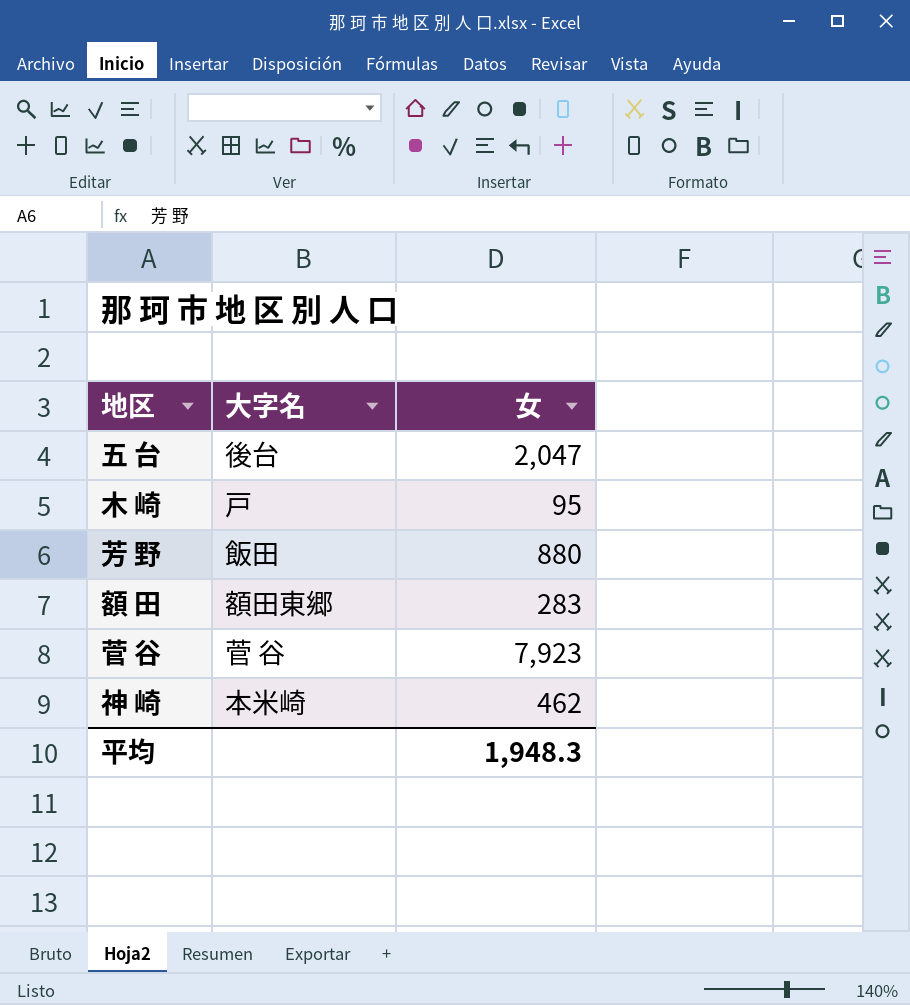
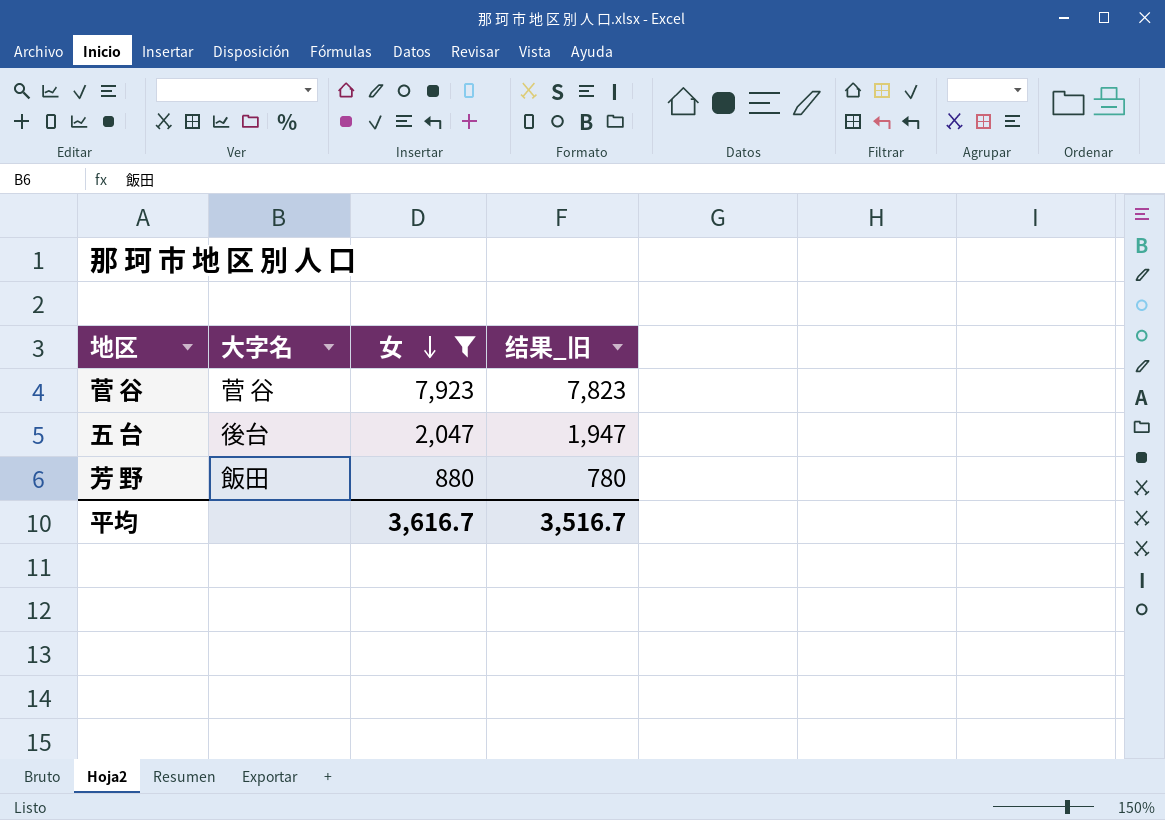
filter: none -> 女 >= 880
row order: none -> 女 descending
column 结果_旧 | formula: none -> [女] - 100
平均 | 女: 1,948.3 -> 3,616.7

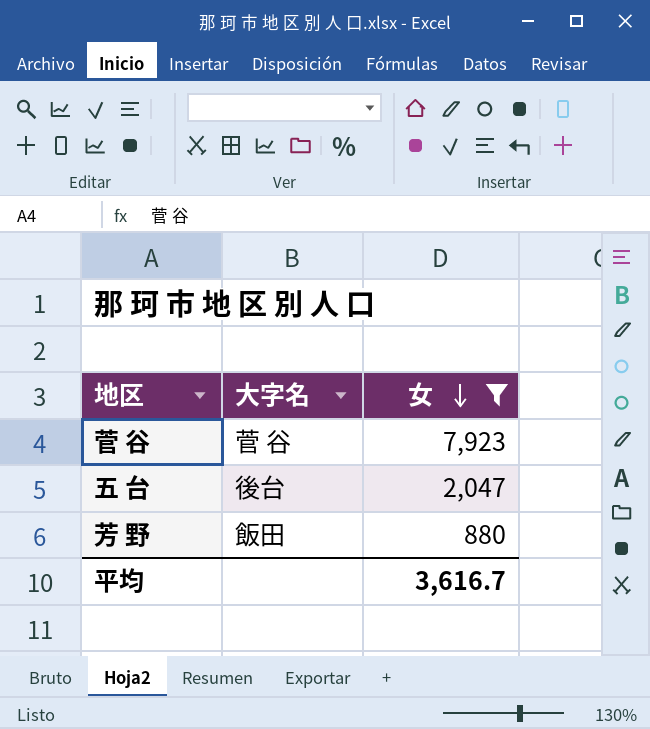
column 结果_旧 | formula: [女] - 100 -> none

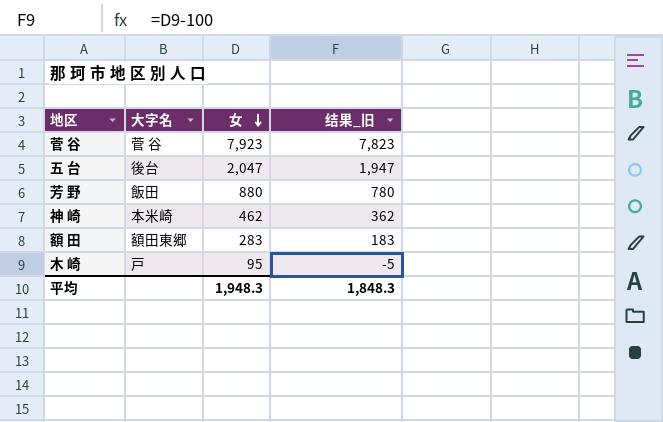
filter: 女 >= 880 -> none
column 结果_旧 | formula: none -> [女] - 100
平均 | 女: 3,616.7 -> 1,948.3

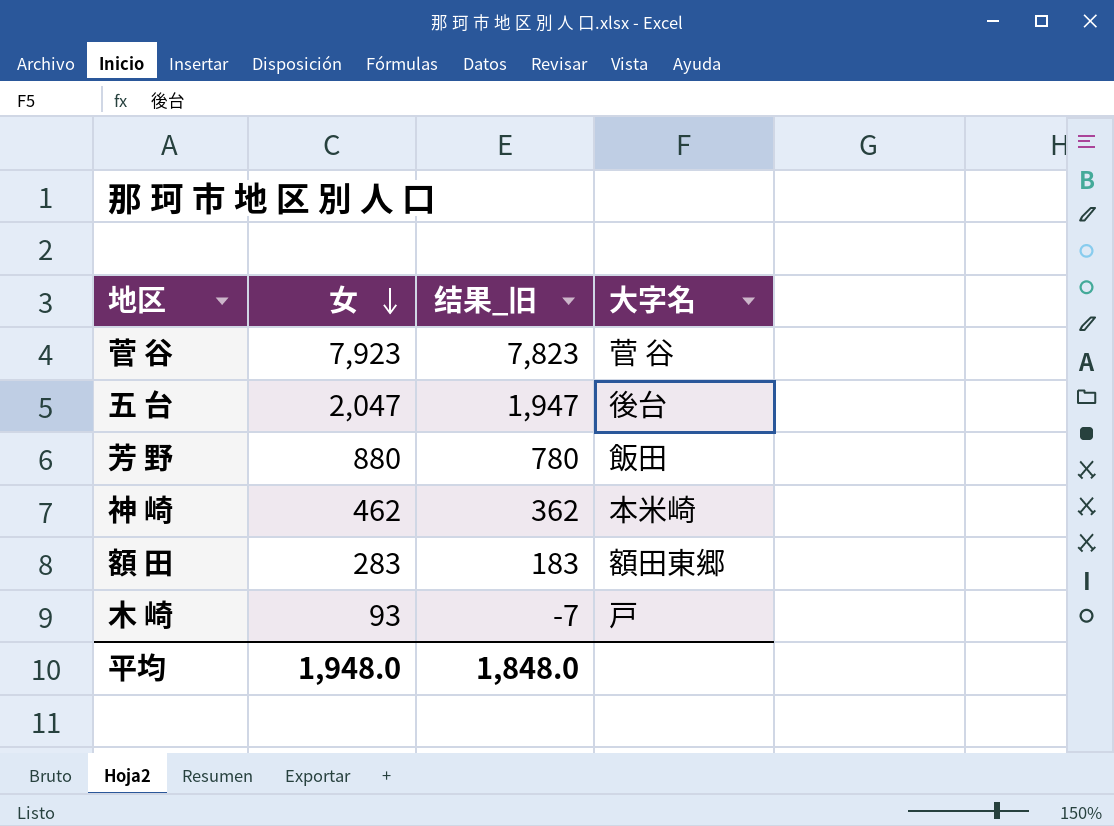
column 大字名 | position: 2 -> 4
木 崎 | 女: 95 -> 93
木 崎 | 结果_旧: -5 -> -7
平均 | 女: 1,948.3 -> 1,948.0
平均 | 结果_旧: 1,848.3 -> 1,848.0

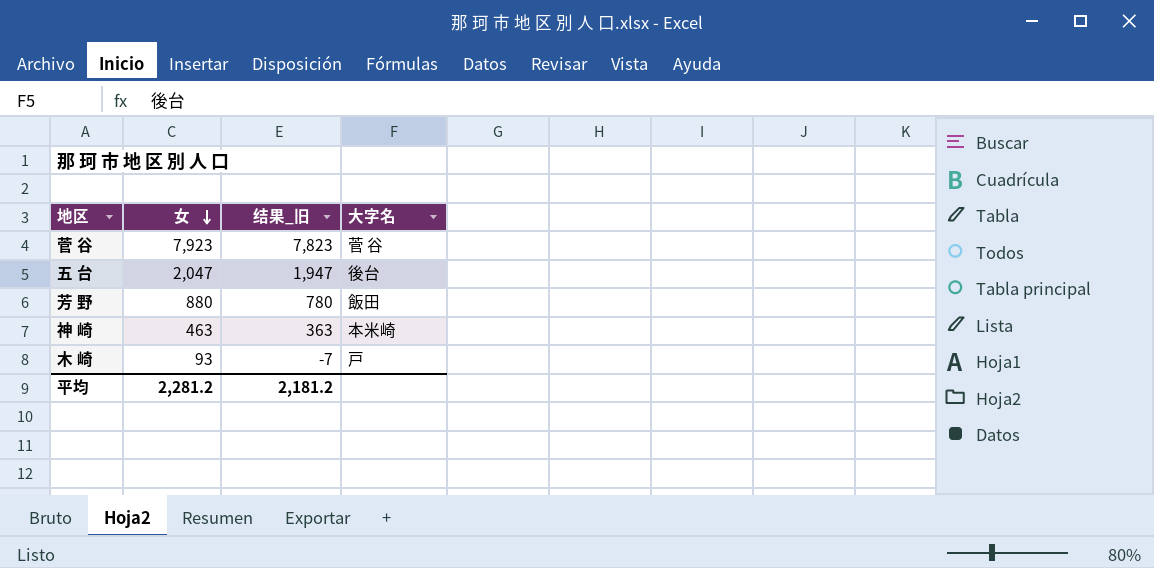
row 額 田: 283 | 183 | 額田東郷 -> none
神 崎 | 女: 462 -> 463
神 崎 | 结果_旧: 362 -> 363
平均 | 女: 1,948.0 -> 2,281.2
平均 | 结果_旧: 1,848.0 -> 2,181.2

